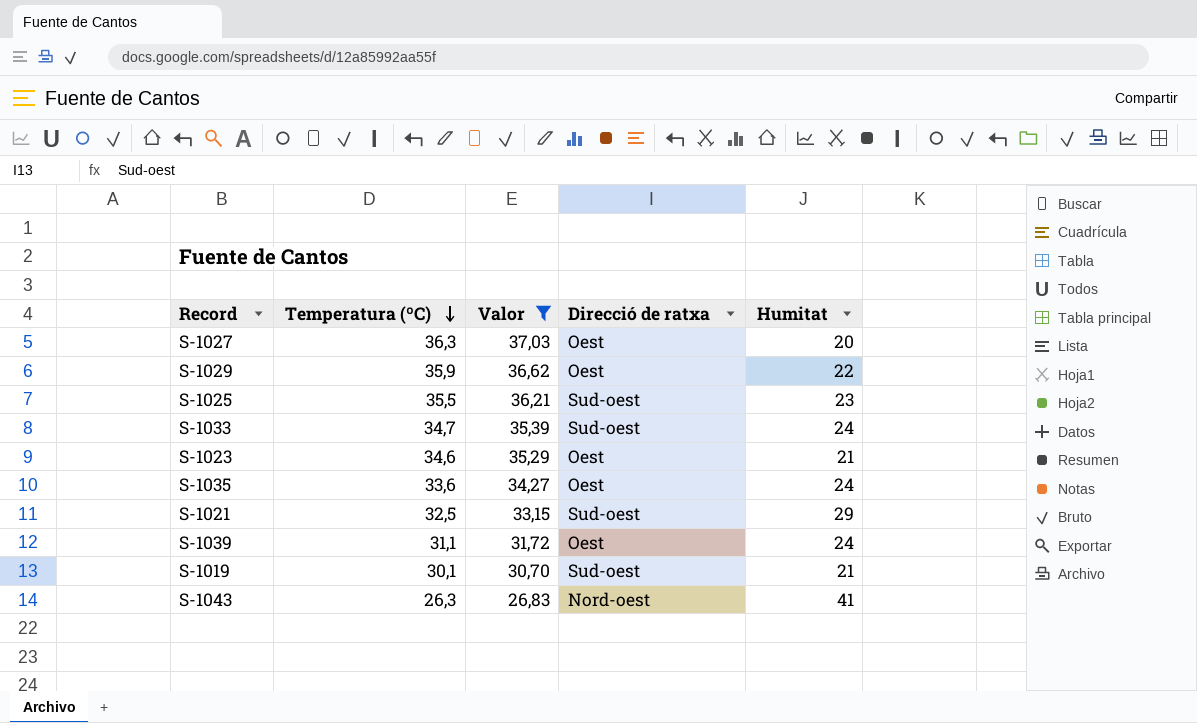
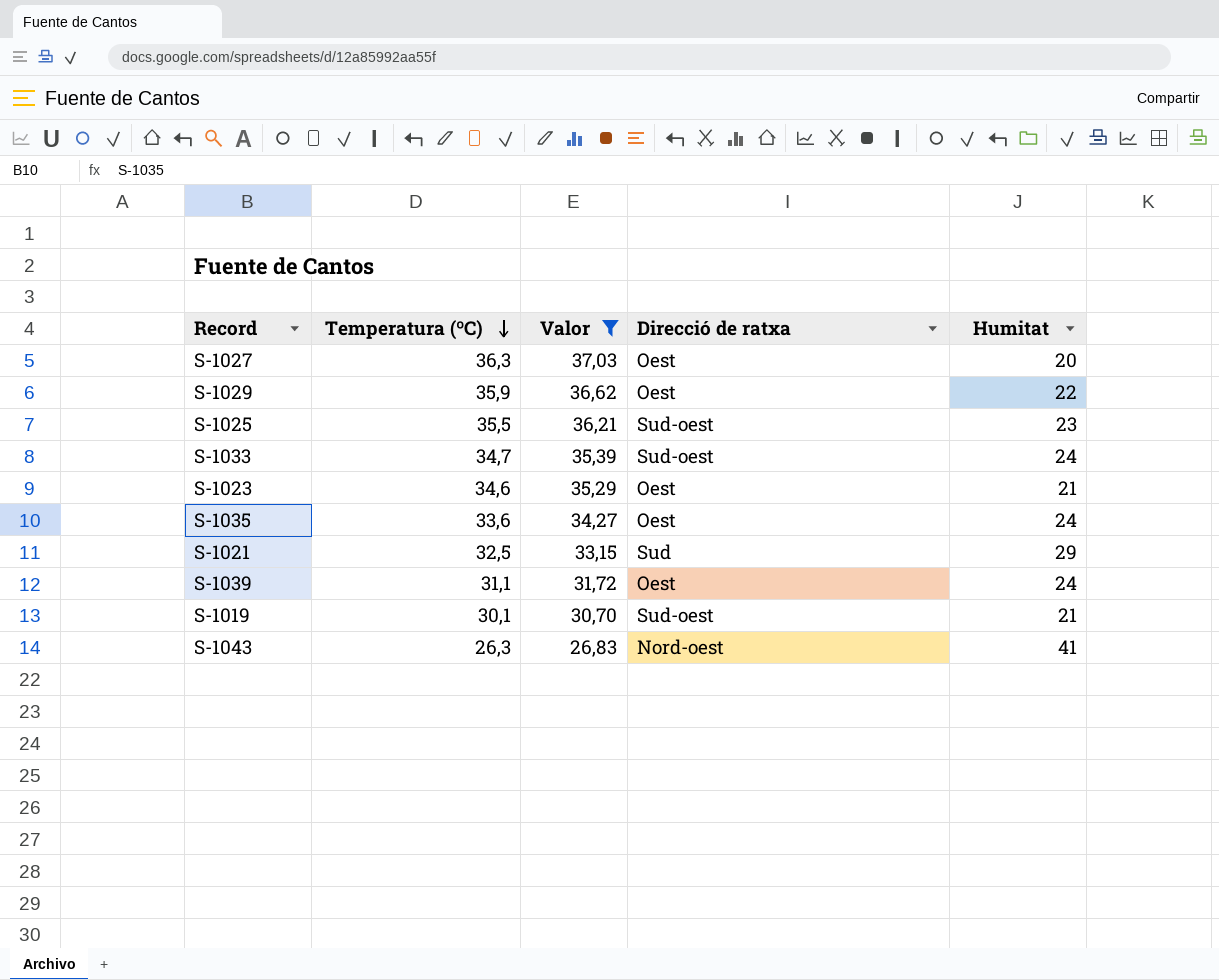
S-1021 | Direcció de ratxa: Sud-oest -> Sud

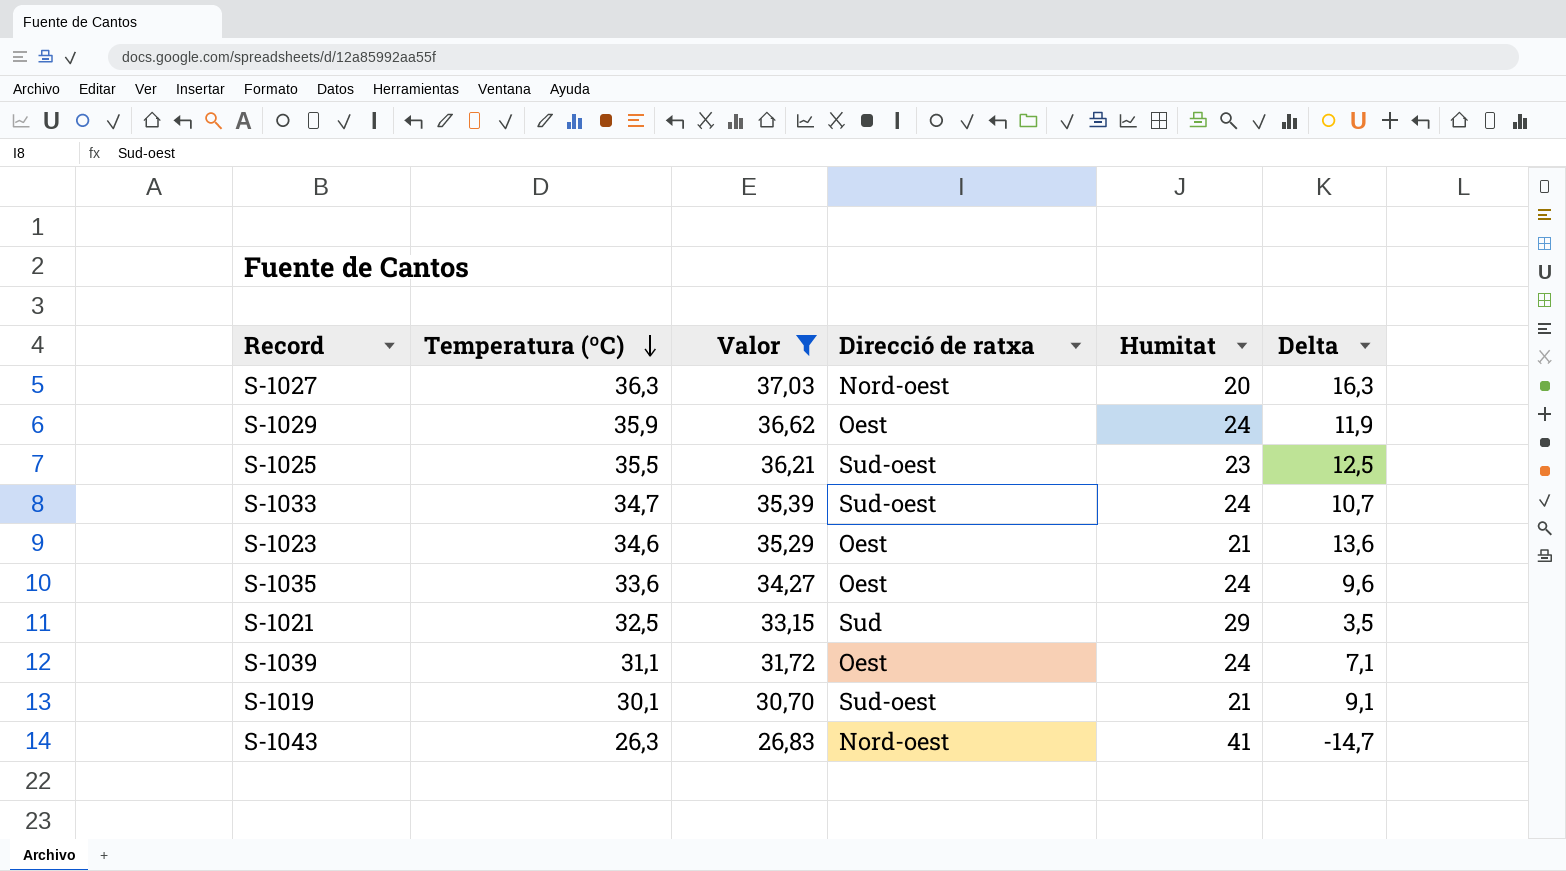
column Delta | formula: none -> [Temperatura (ºC)] - [Humitat]
S-1027 | Direcció de ratxa: Oest -> Nord-oest
S-1029 | Humitat: 22 -> 24

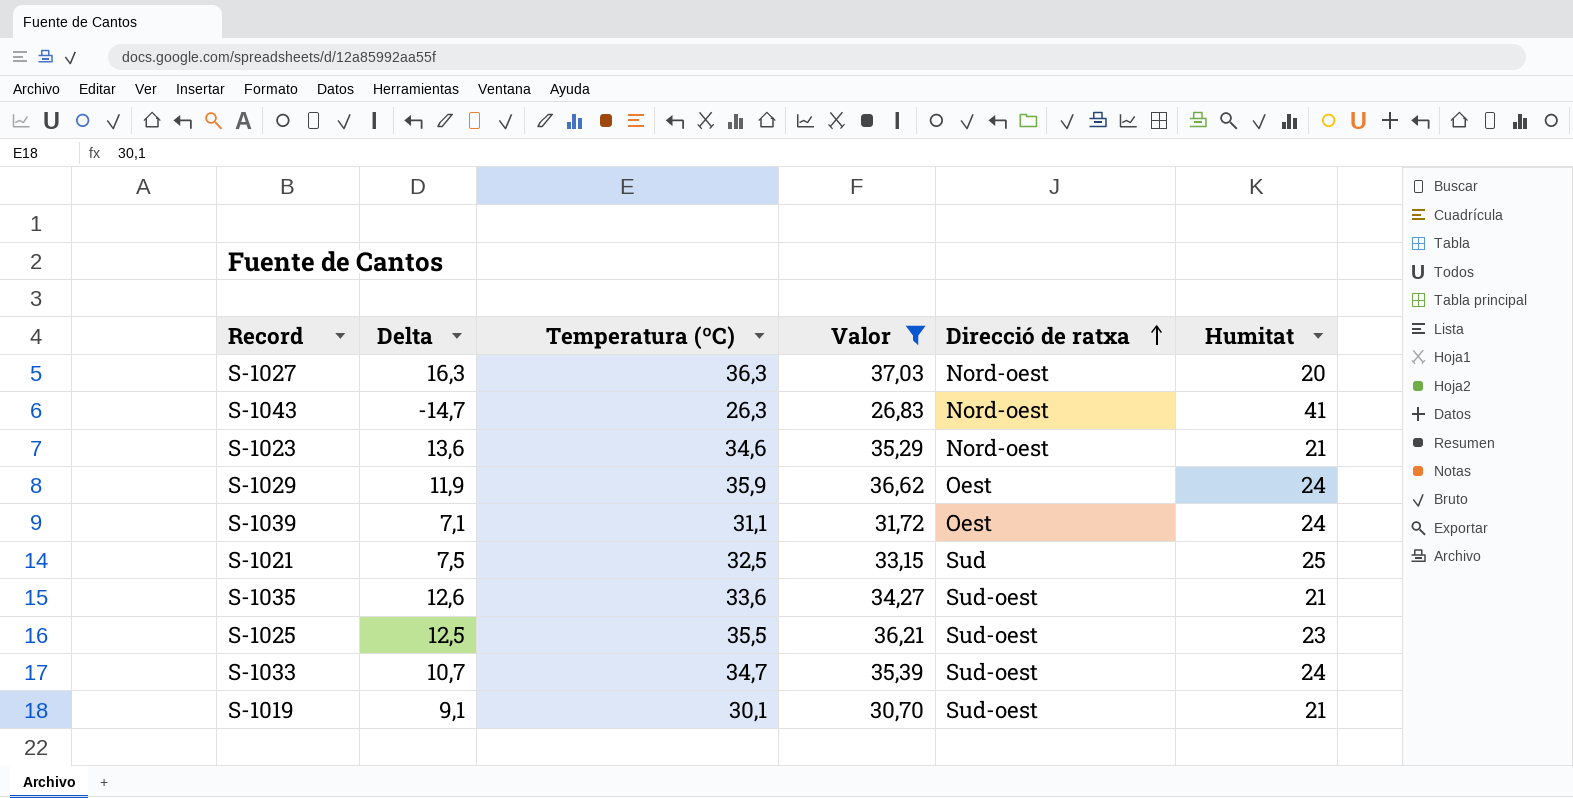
row order: Temperatura (ºC) descending -> Direcció de ratxa ascending
column Delta | position: 6 -> 2
S-1023 | Direcció de ratxa: Oest -> Nord-oest
S-1021 | Delta: 3,5 -> 7,5
S-1021 | Humitat: 29 -> 25
S-1035 | Delta: 9,6 -> 12,6
S-1035 | Direcció de ratxa: Oest -> Sud-oest
S-1035 | Humitat: 24 -> 21

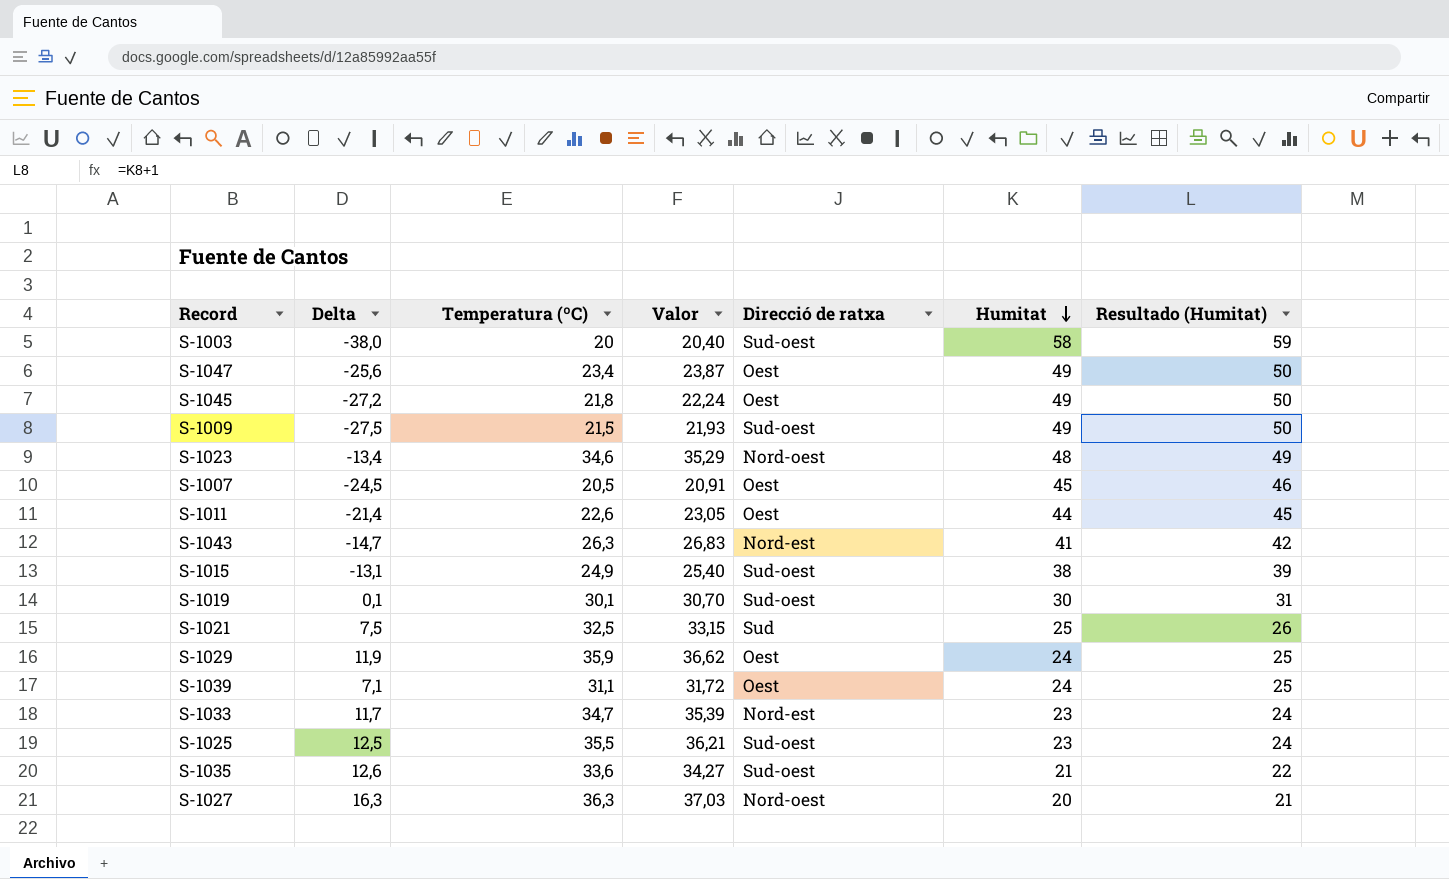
filter: Valor >= 26,83 -> none
row order: Direcció de ratxa ascending -> Humitat descending
column Resultado (Humitat) | formula: none -> [Humitat] + 1
S-1023 | Delta: 13,6 -> -13,4
S-1023 | Humitat: 21 -> 48
S-1043 | Direcció de ratxa: Nord-oest -> Nord-est
S-1019 | Delta: 9,1 -> 0,1
S-1019 | Humitat: 21 -> 30
S-1033 | Delta: 10,7 -> 11,7
S-1033 | Direcció de ratxa: Sud-oest -> Nord-est
S-1033 | Humitat: 24 -> 23

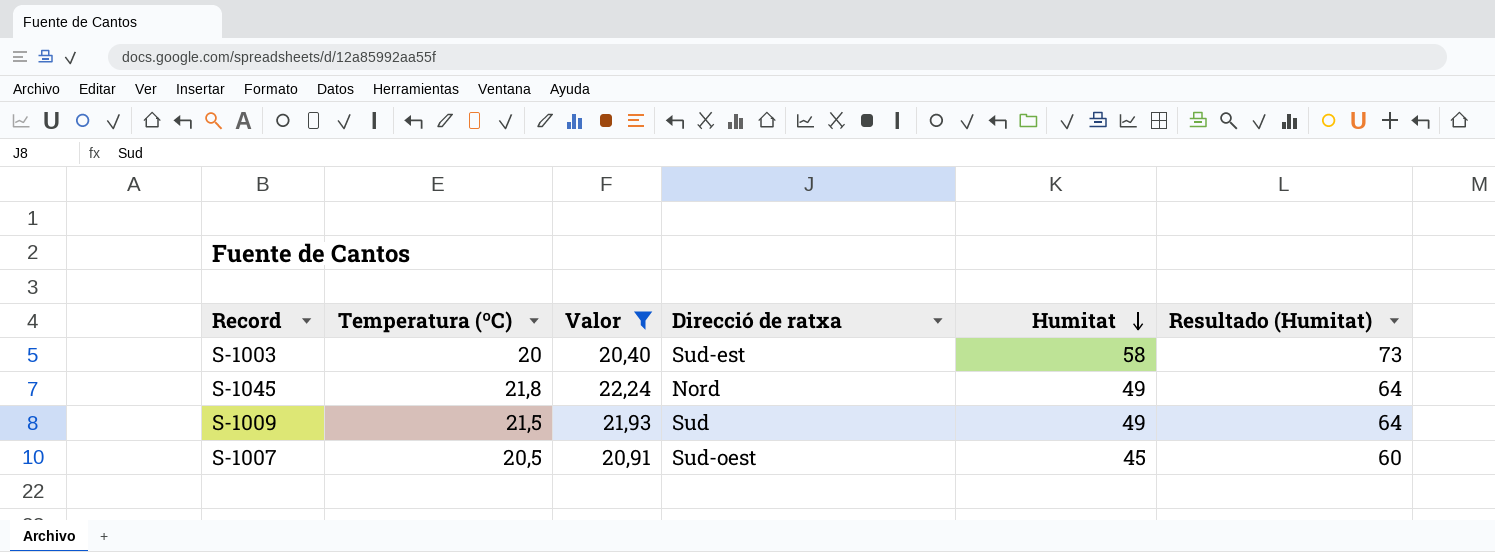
filter: none -> Valor <= 22,24
column Delta | formula: [Temperatura (ºC)] - [Humitat] -> none
column Resultado (Humitat) | formula: [Humitat] + 1 -> [Humitat] + 15
S-1003 | Direcció de ratxa: Sud-oest -> Sud-est
S-1045 | Direcció de ratxa: Oest -> Nord
S-1009 | Direcció de ratxa: Sud-oest -> Sud
S-1007 | Direcció de ratxa: Oest -> Sud-oest

